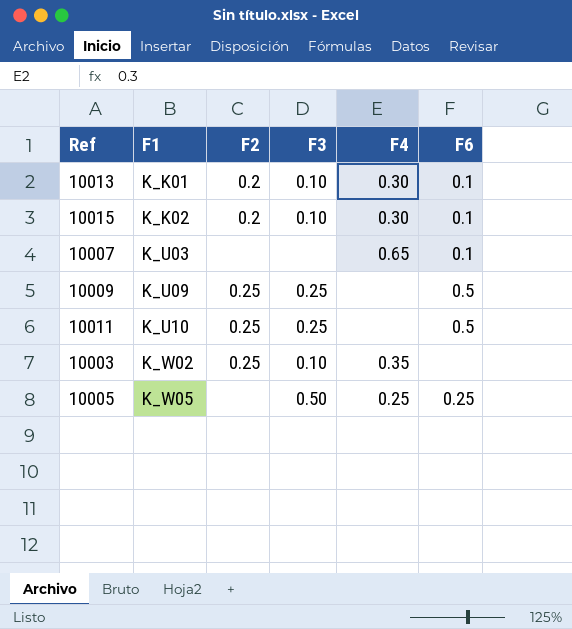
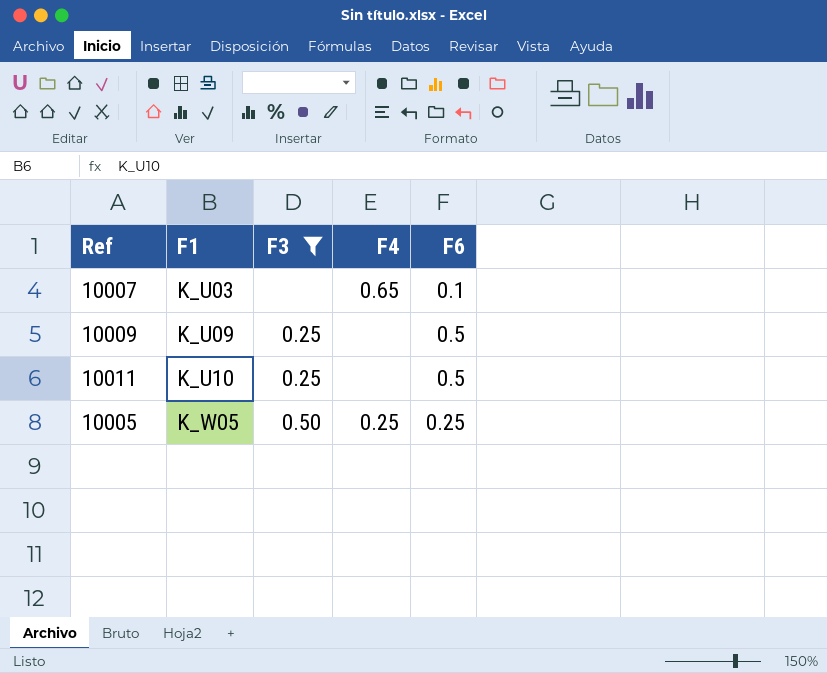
filter: none -> F3 != 0.10
column F2 | position: 3 -> none

